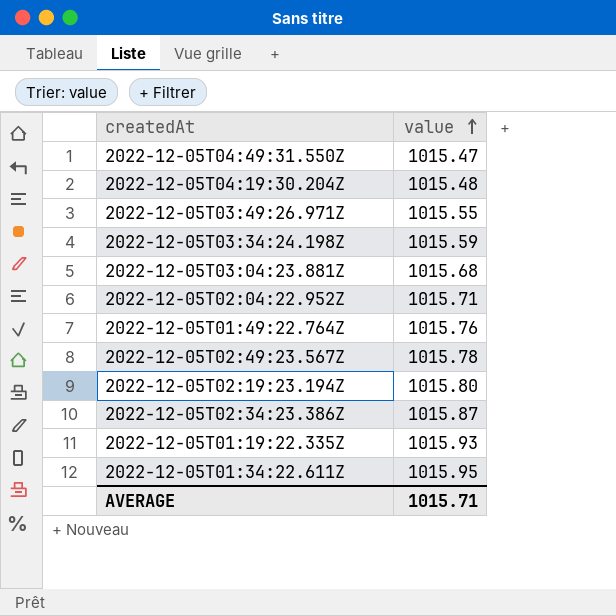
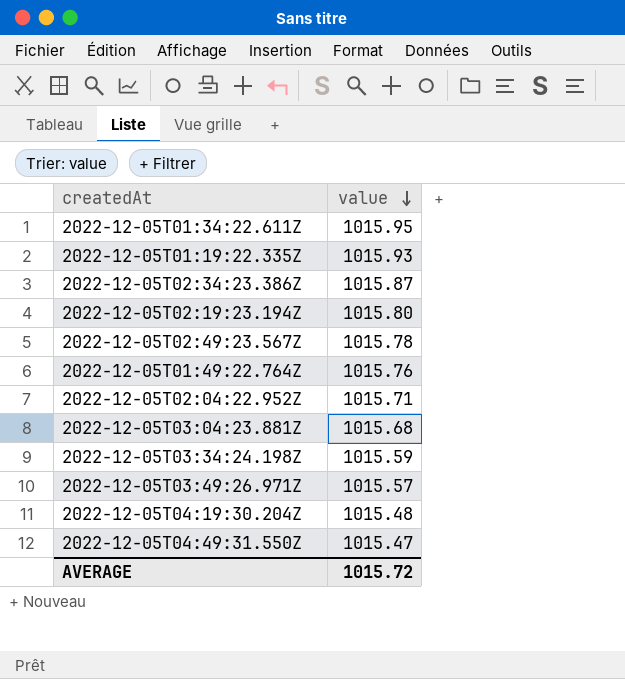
row order: value ascending -> value descending
2022-12-05T03:49:26.971Z | value: 1015.55 -> 1015.57
AVERAGE | value: 1015.71 -> 1015.72

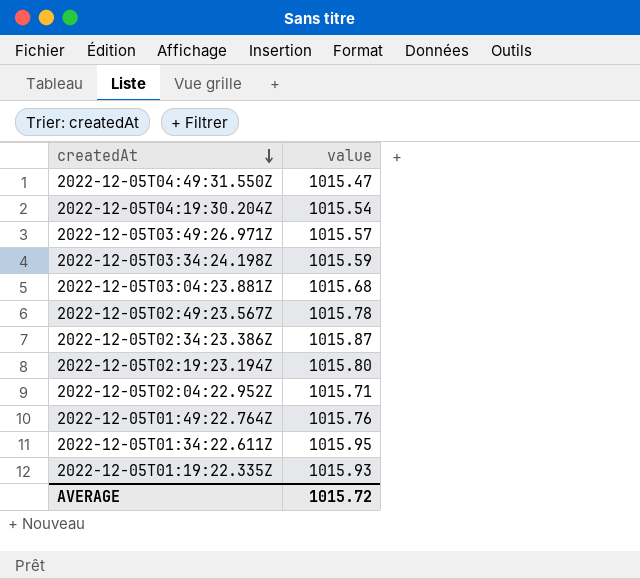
row order: value descending -> createdAt descending
2022-12-05T04:19:30.204Z | value: 1015.48 -> 1015.54

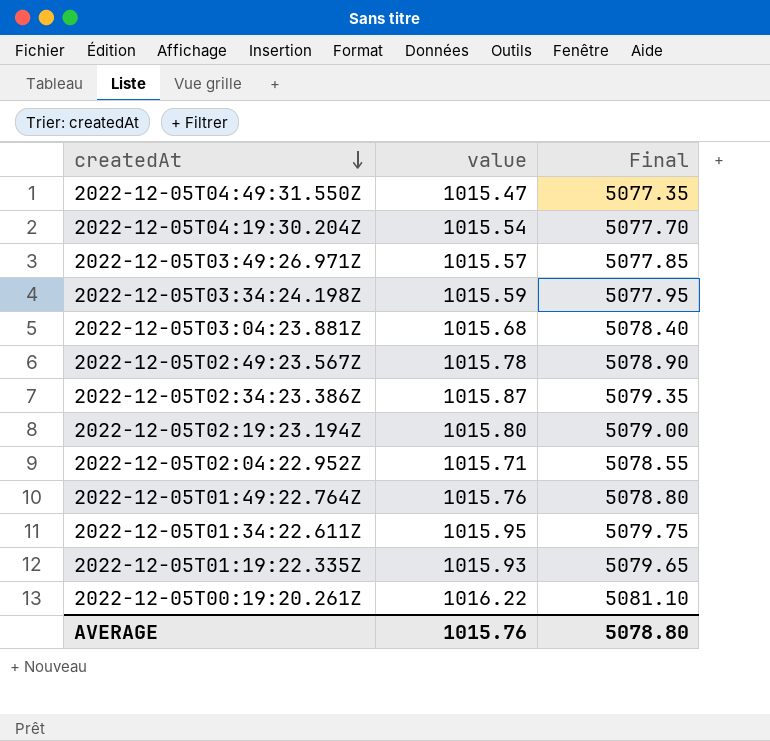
column Final | formula: none -> [value] * 5
row 2022-12-05T00:19:20.261Z: none -> 1016.22 | 5081.10
AVERAGE | value: 1015.72 -> 1015.76

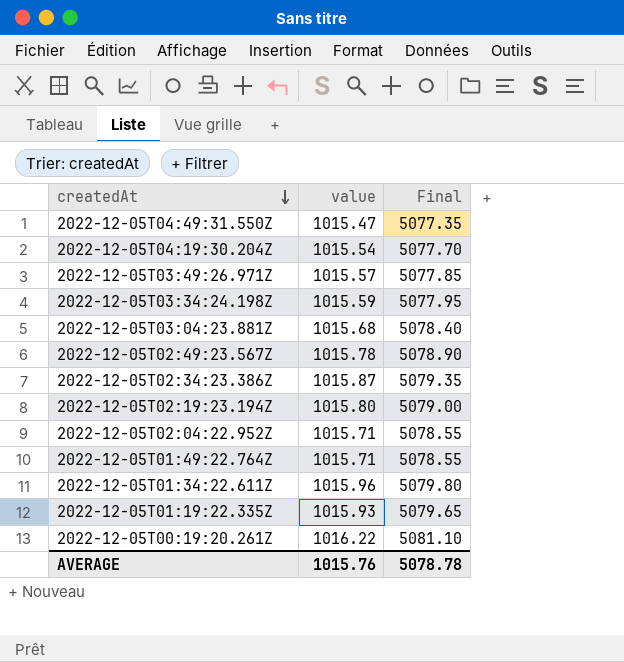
2022-12-05T01:49:22.764Z | value: 1015.76 -> 1015.71
2022-12-05T01:49:22.764Z | Final: 5078.80 -> 5078.55
2022-12-05T01:34:22.611Z | value: 1015.95 -> 1015.96
2022-12-05T01:34:22.611Z | Final: 5079.75 -> 5079.80
AVERAGE | Final: 5078.80 -> 5078.78

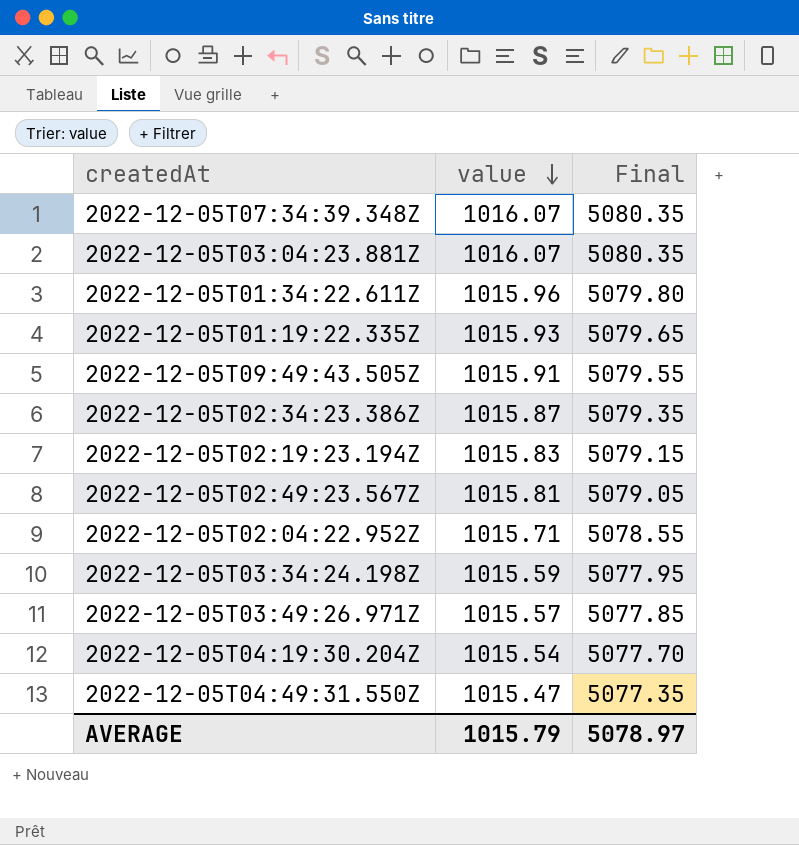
row order: createdAt descending -> value descending
row 2022-12-05T01:49:22.764Z: 1015.71 | 5078.55 -> none
row 2022-12-05T00:19:20.261Z: 1016.22 | 5081.10 -> none
row 2022-12-05T07:34:39.348Z: none -> 1016.07 | 5080.35
2022-12-05T03:04:23.881Z | value: 1015.68 -> 1016.07
2022-12-05T03:04:23.881Z | Final: 5078.40 -> 5080.35
row 2022-12-05T09:49:43.505Z: none -> 1015.91 | 5079.55
2022-12-05T02:19:23.194Z | value: 1015.80 -> 1015.83
2022-12-05T02:19:23.194Z | Final: 5079.00 -> 5079.15
2022-12-05T02:49:23.567Z | value: 1015.78 -> 1015.81
2022-12-05T02:49:23.567Z | Final: 5078.90 -> 5079.05
AVERAGE | value: 1015.76 -> 1015.79
AVERAGE | Final: 5078.78 -> 5078.97

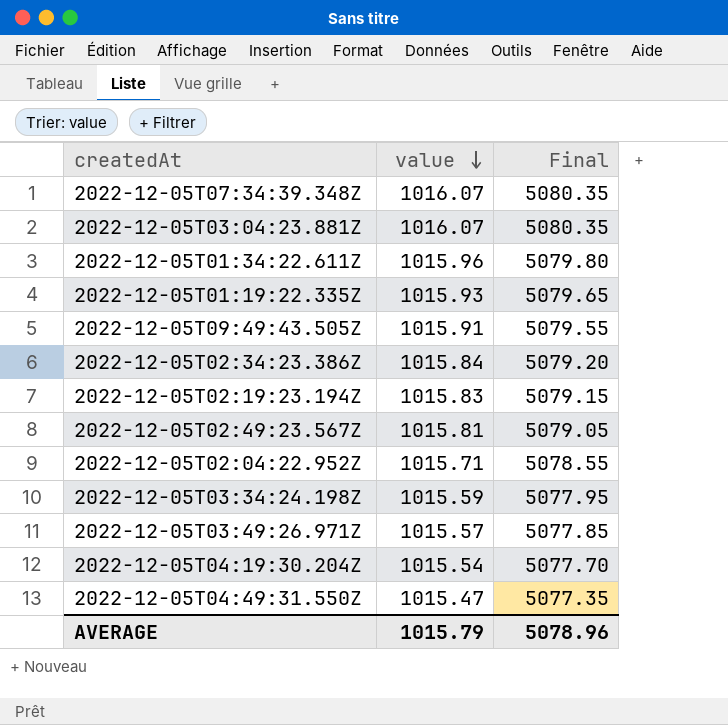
2022-12-05T02:34:23.386Z | value: 1015.87 -> 1015.84
2022-12-05T02:34:23.386Z | Final: 5079.35 -> 5079.20
AVERAGE | Final: 5078.97 -> 5078.96

